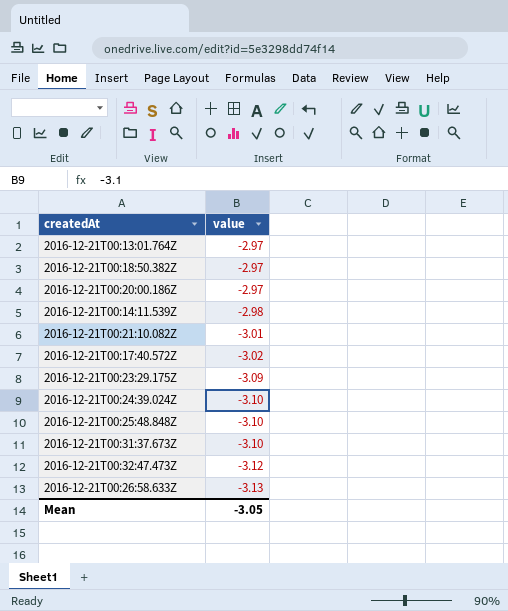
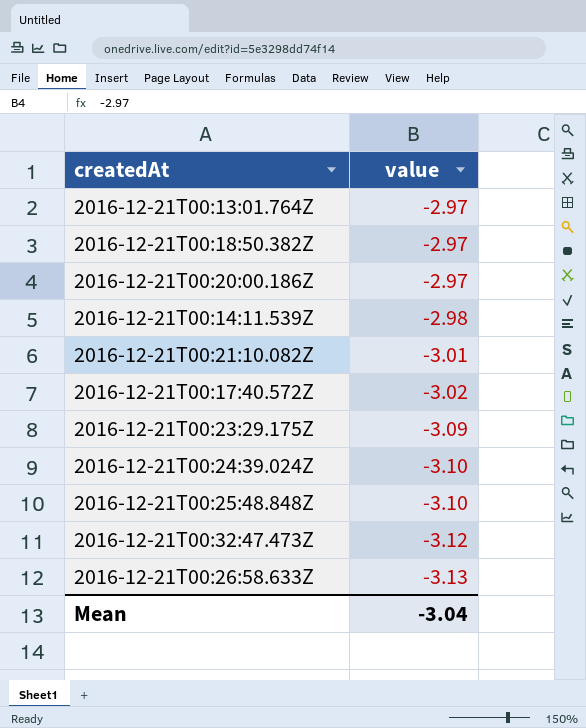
row 2016-12-21T00:31:37.673Z: -3.10 -> none
Mean | value: -3.05 -> -3.04

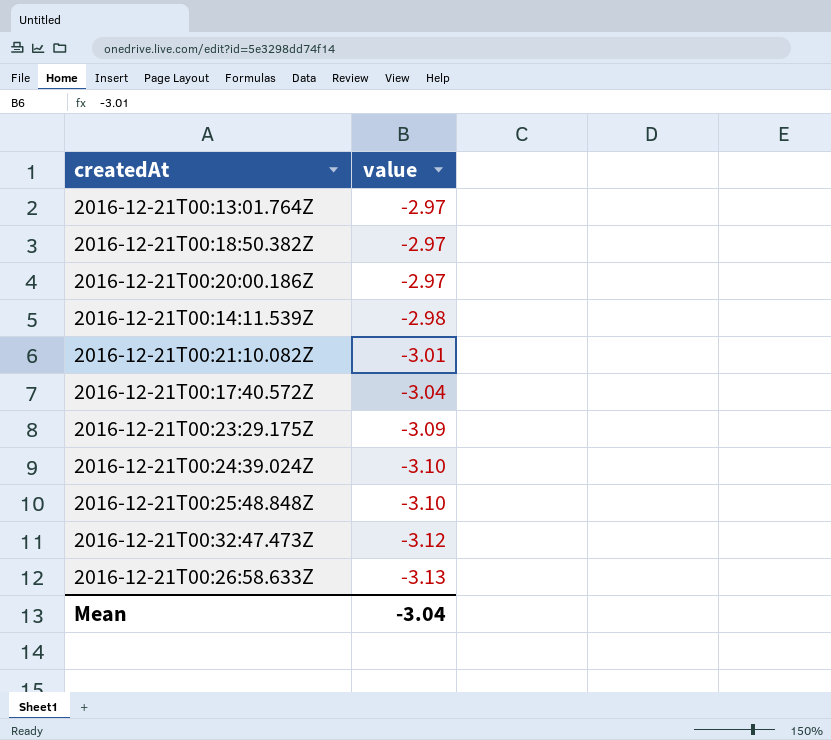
2016-12-21T00:17:40.572Z | value: -3.02 -> -3.04

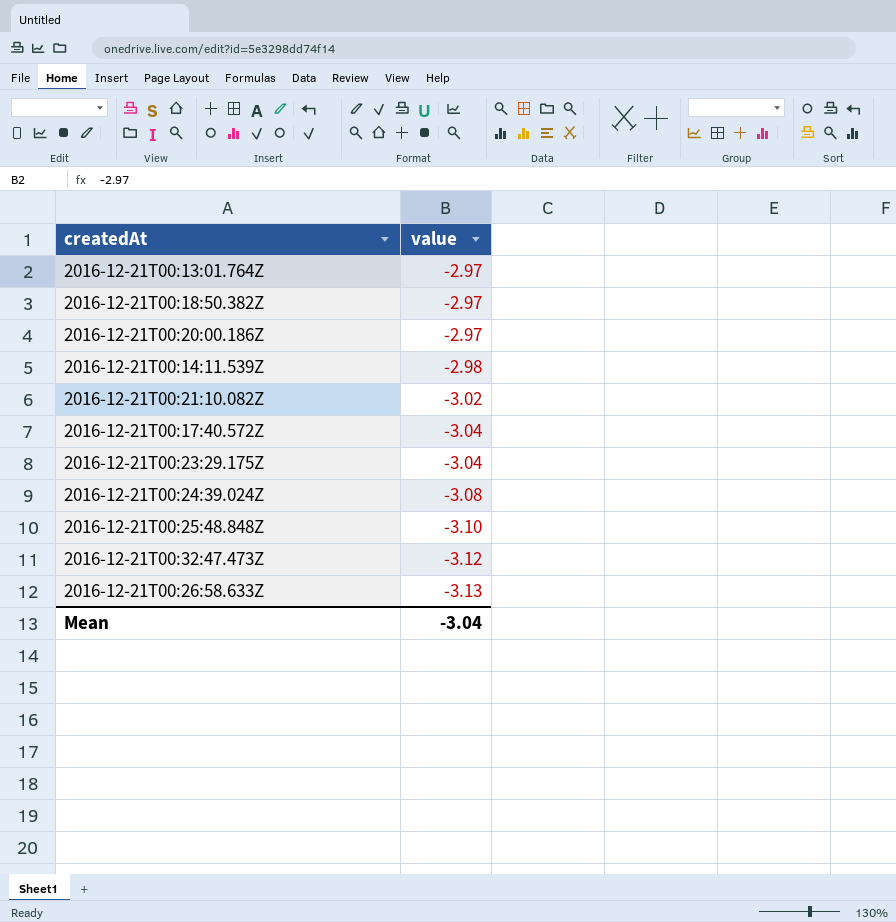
2016-12-21T00:21:10.082Z | value: -3.01 -> -3.02
2016-12-21T00:23:29.175Z | value: -3.09 -> -3.04
2016-12-21T00:24:39.024Z | value: -3.10 -> -3.08

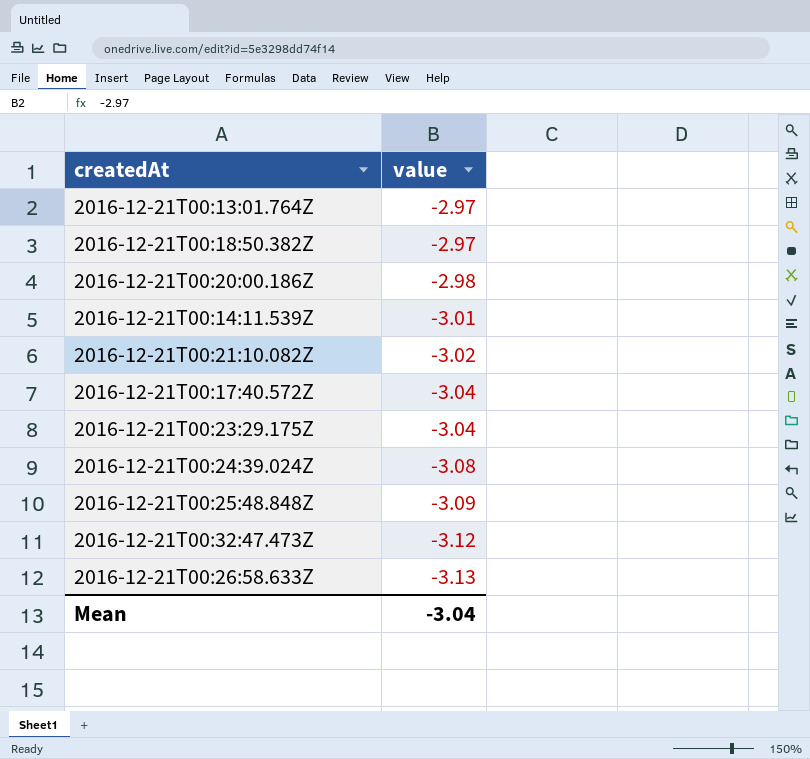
2016-12-21T00:20:00.186Z | value: -2.97 -> -2.98
2016-12-21T00:14:11.539Z | value: -2.98 -> -3.01
2016-12-21T00:25:48.848Z | value: -3.10 -> -3.09

